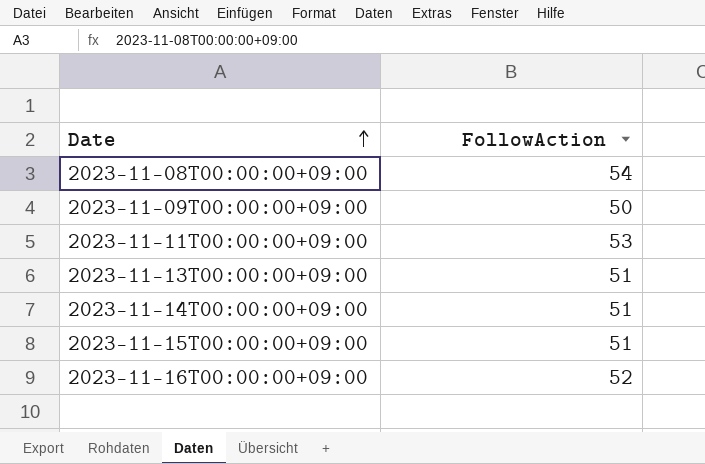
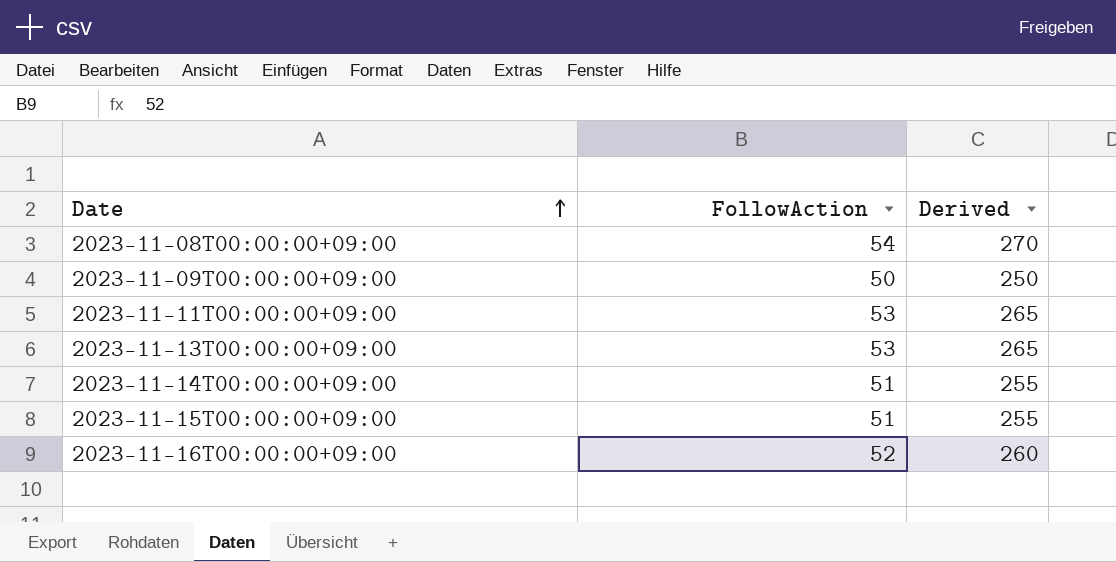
column Derived | formula: none -> [FollowAction] * 5
2023-11-13T00:00:00+09:00 | FollowAction: 51 -> 53

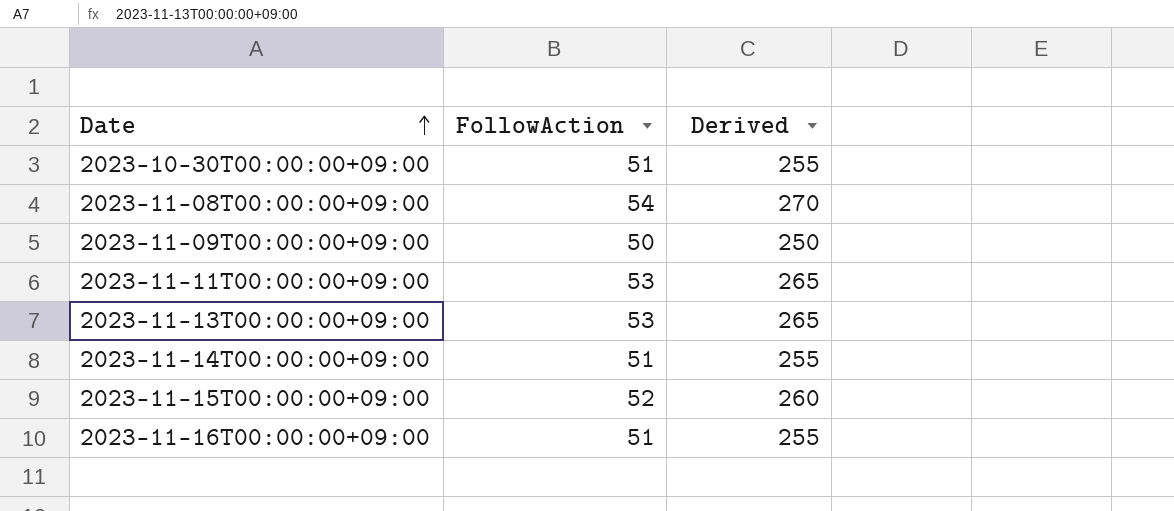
row 2023-10-30T00:00:00+09:00: none -> 51 | 255
2023-11-15T00:00:00+09:00 | FollowAction: 51 -> 52
2023-11-15T00:00:00+09:00 | Derived: 255 -> 260
2023-11-16T00:00:00+09:00 | FollowAction: 52 -> 51
2023-11-16T00:00:00+09:00 | Derived: 260 -> 255

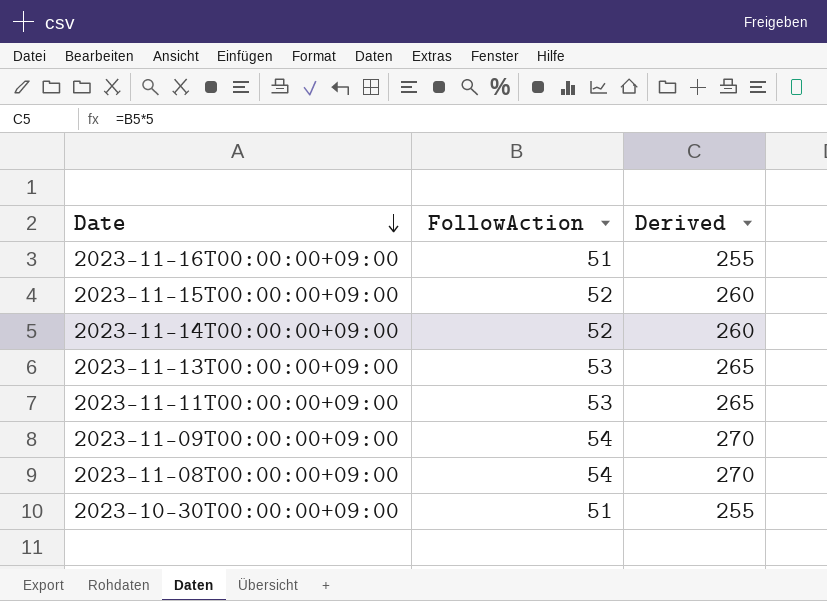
row order: Date ascending -> Date descending
2023-11-14T00:00:00+09:00 | FollowAction: 51 -> 52
2023-11-14T00:00:00+09:00 | Derived: 255 -> 260
2023-11-09T00:00:00+09:00 | FollowAction: 50 -> 54
2023-11-09T00:00:00+09:00 | Derived: 250 -> 270

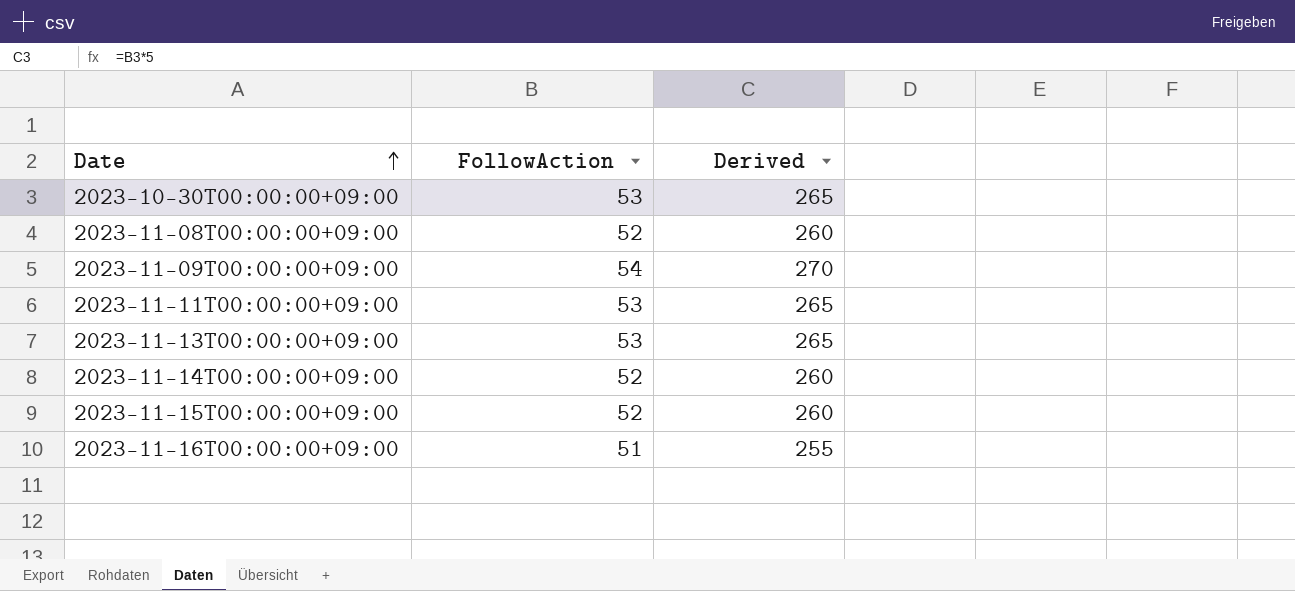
row order: Date descending -> Date ascending
2023-10-30T00:00:00+09:00 | FollowAction: 51 -> 53
2023-10-30T00:00:00+09:00 | Derived: 255 -> 265
2023-11-08T00:00:00+09:00 | FollowAction: 54 -> 52
2023-11-08T00:00:00+09:00 | Derived: 270 -> 260

